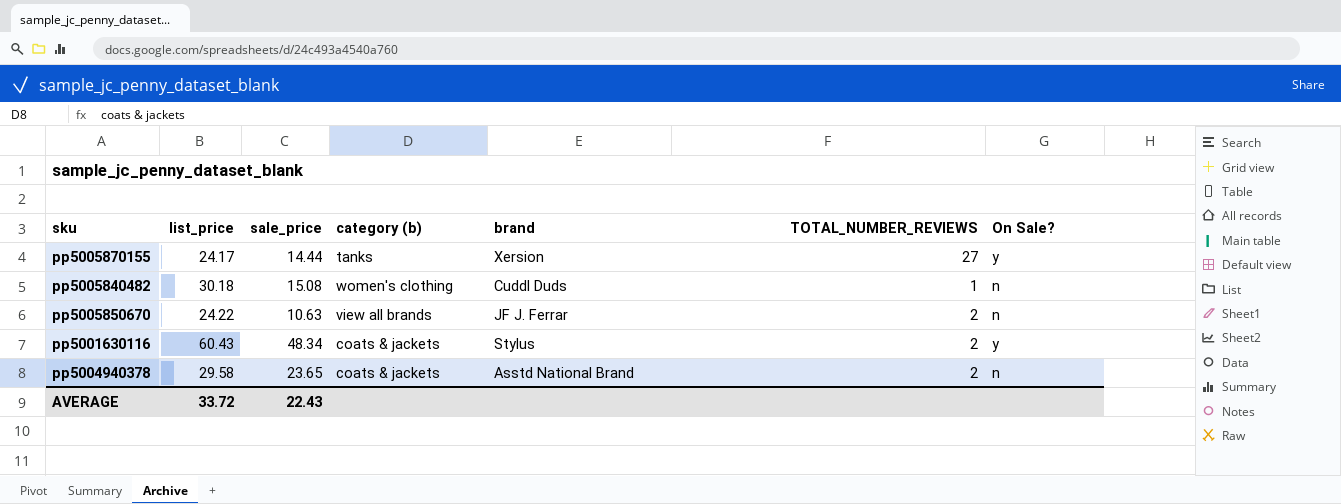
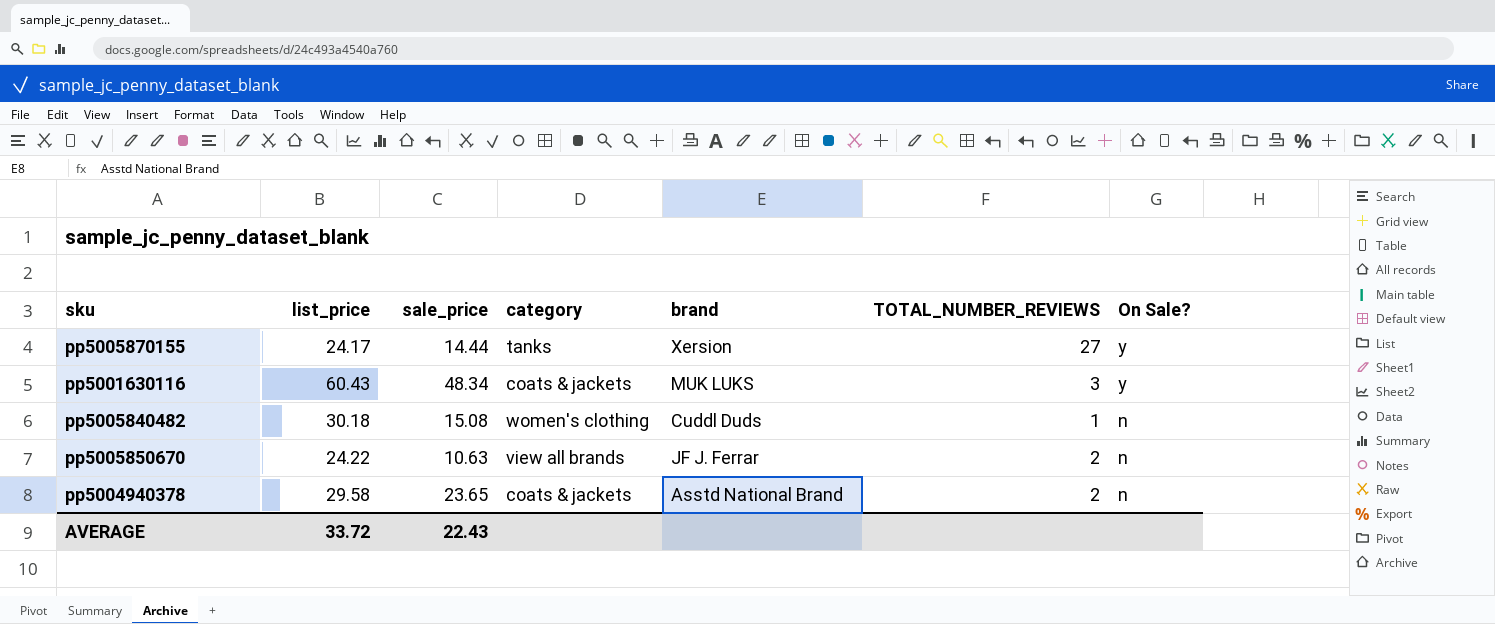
row order: none -> On Sale? descending
column name: category (b) -> category
pp5001630116 | brand: Stylus -> MUK LUKS
pp5001630116 | TOTAL_NUMBER_REVIEWS: 2 -> 3

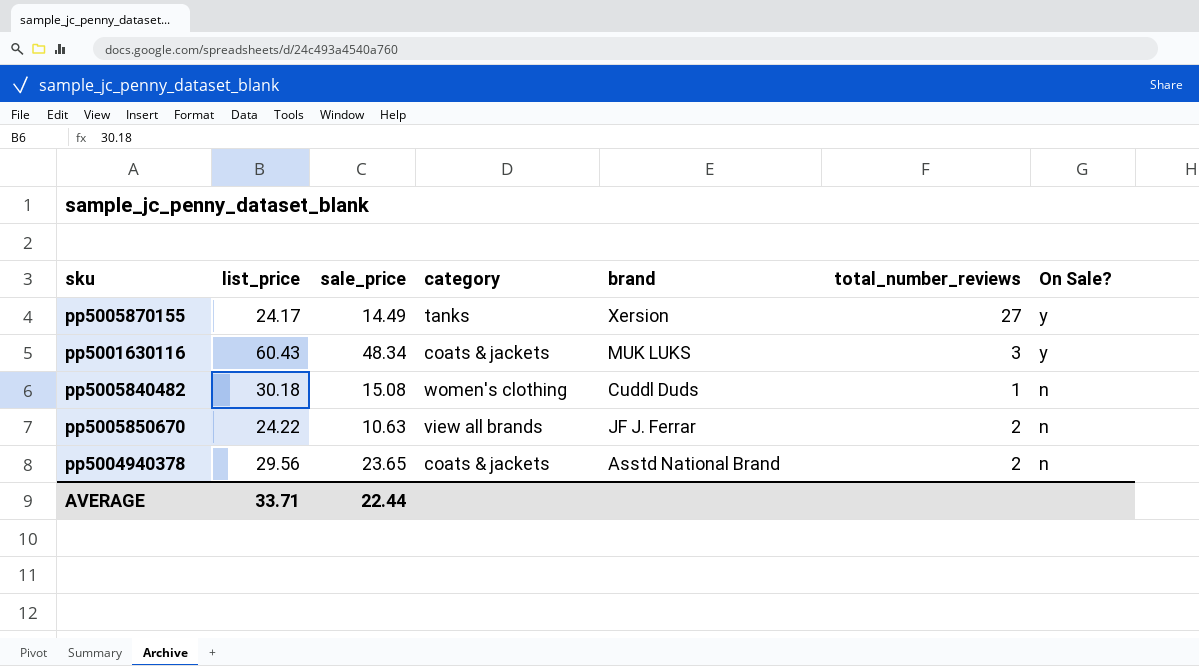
column name: TOTAL_NUMBER_REVIEWS -> total_number_reviews
pp5005870155 | sale_price: 14.44 -> 14.49
pp5004940378 | list_price: 29.58 -> 29.56
AVERAGE | list_price: 33.72 -> 33.71
AVERAGE | sale_price: 22.43 -> 22.44

